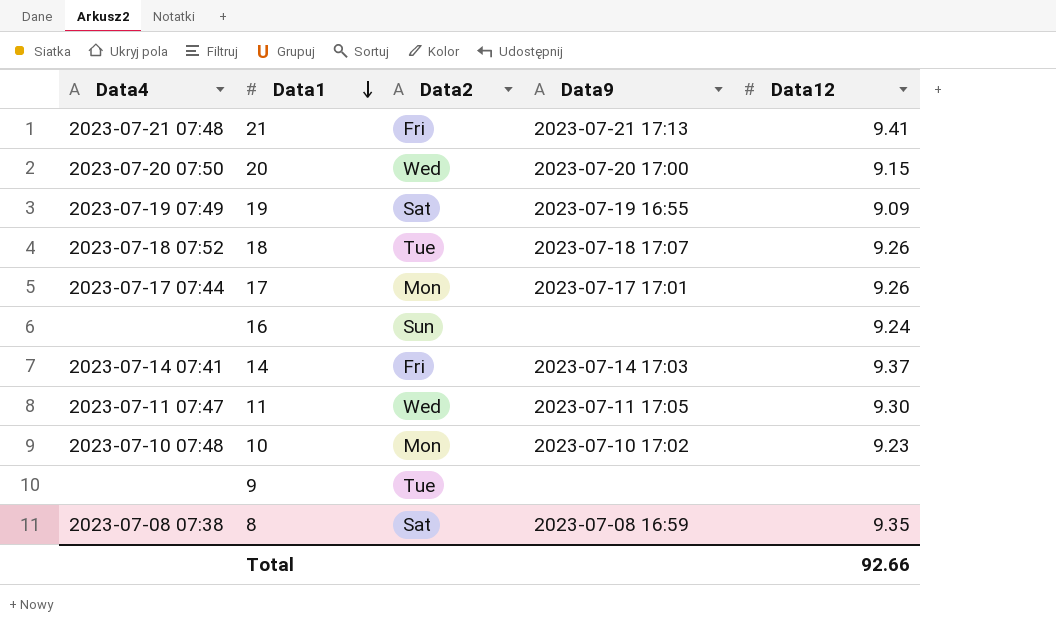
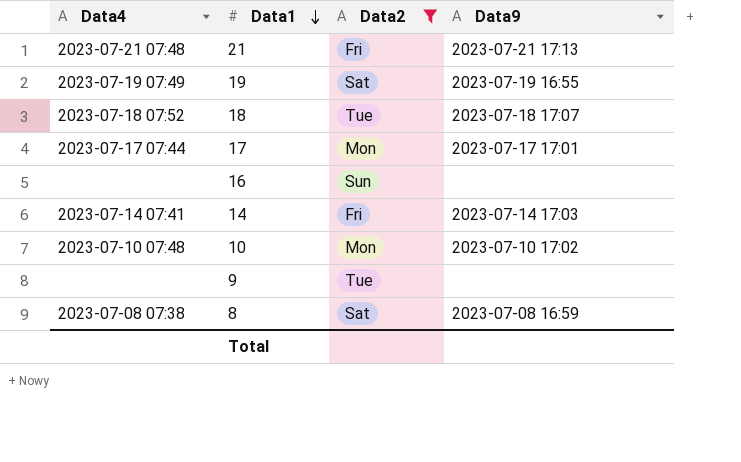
filter: none -> Data2 != Wed
column Data12 | position: 5 -> none

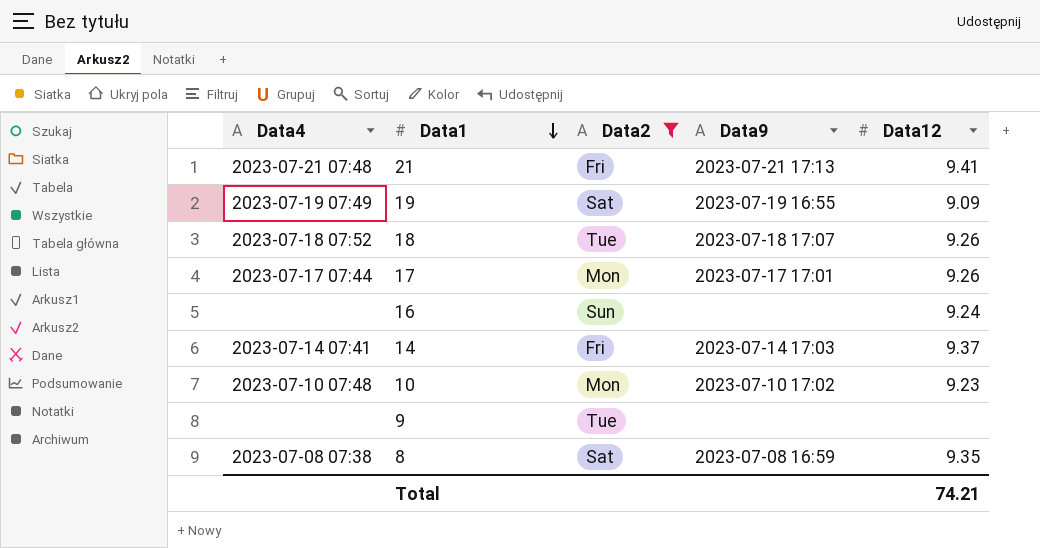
column Data12 | position: none -> 5

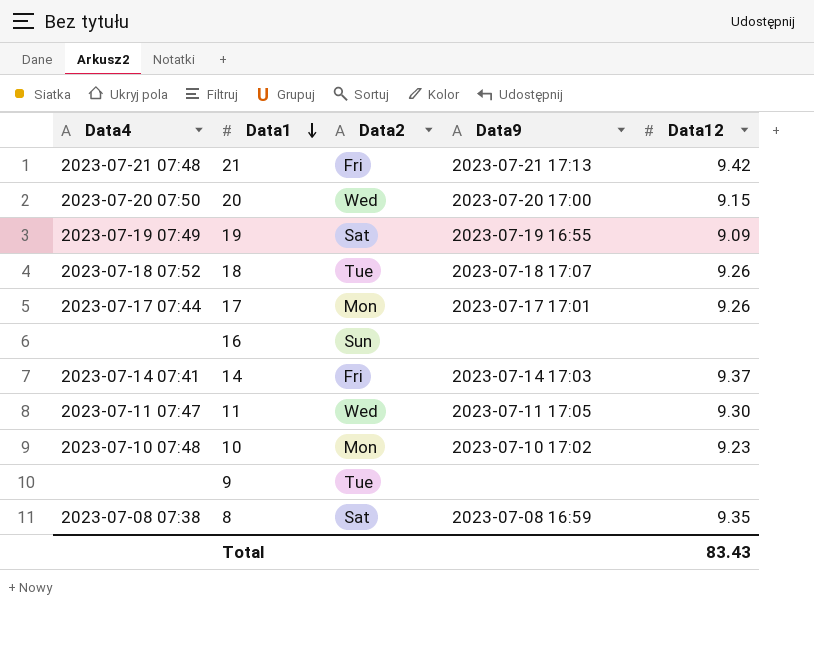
filter: Data2 != Wed -> none
21 | Data12: 9.41 -> 9.42
16 | Data12: 9.24 -> none
Total | Data12: 74.21 -> 83.43

